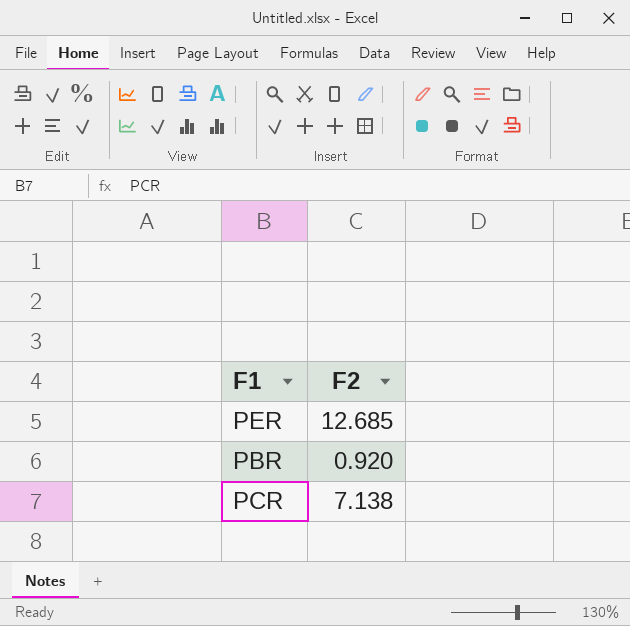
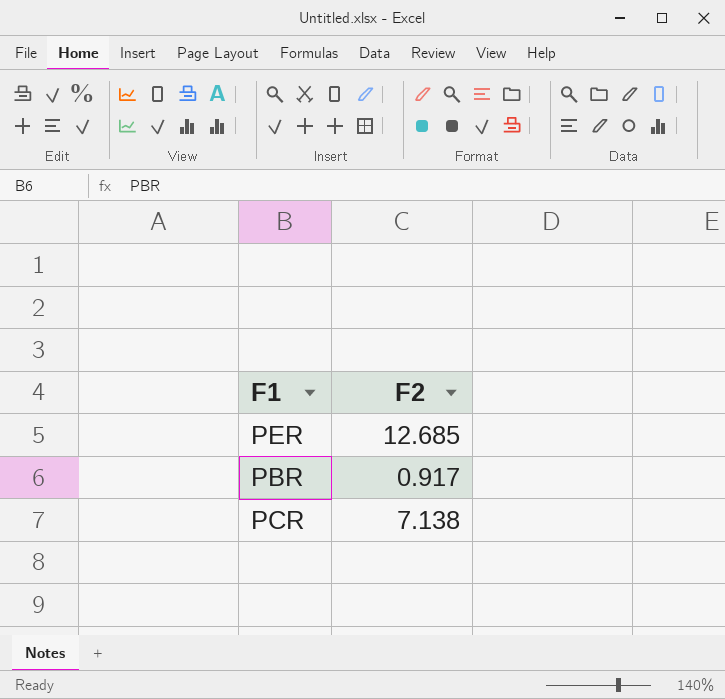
PBR | F2: 0.920 -> 0.917

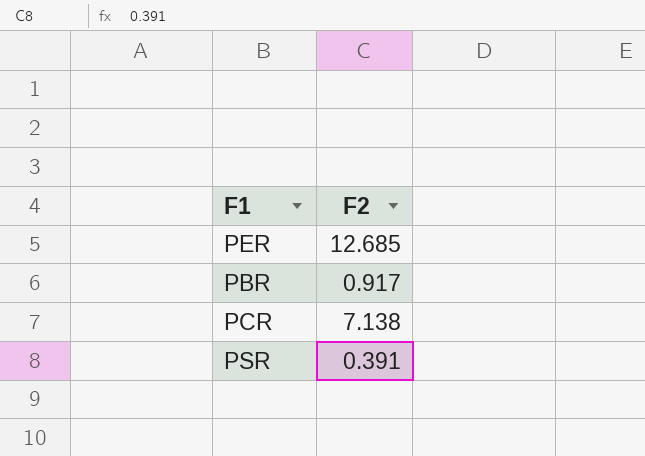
row PSR: none -> 0.391

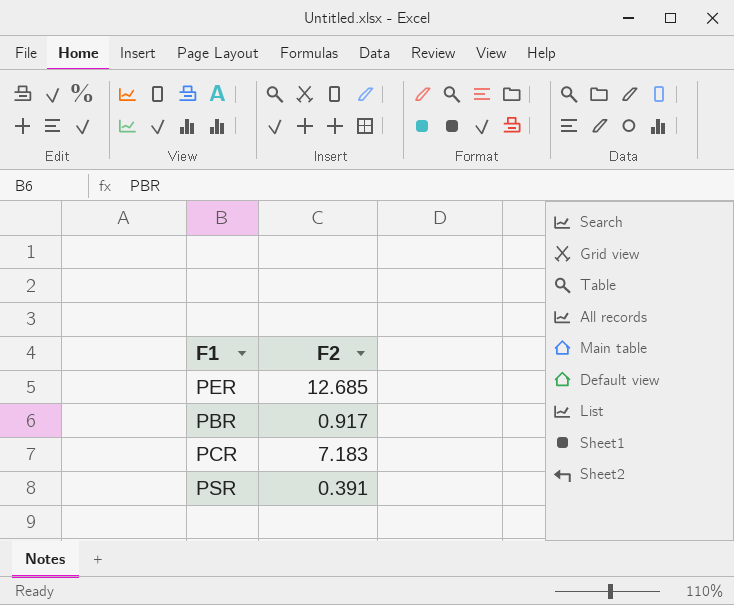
PCR | F2: 7.138 -> 7.183

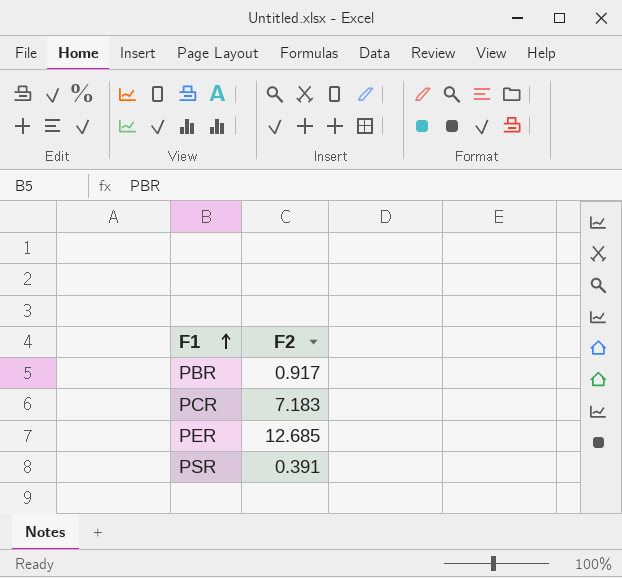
row order: none -> F1 ascending

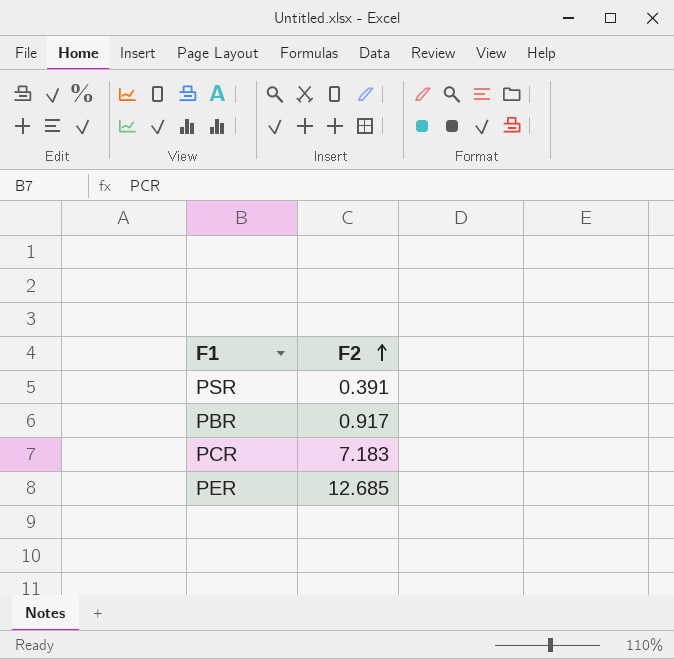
row order: F1 ascending -> F2 ascending

